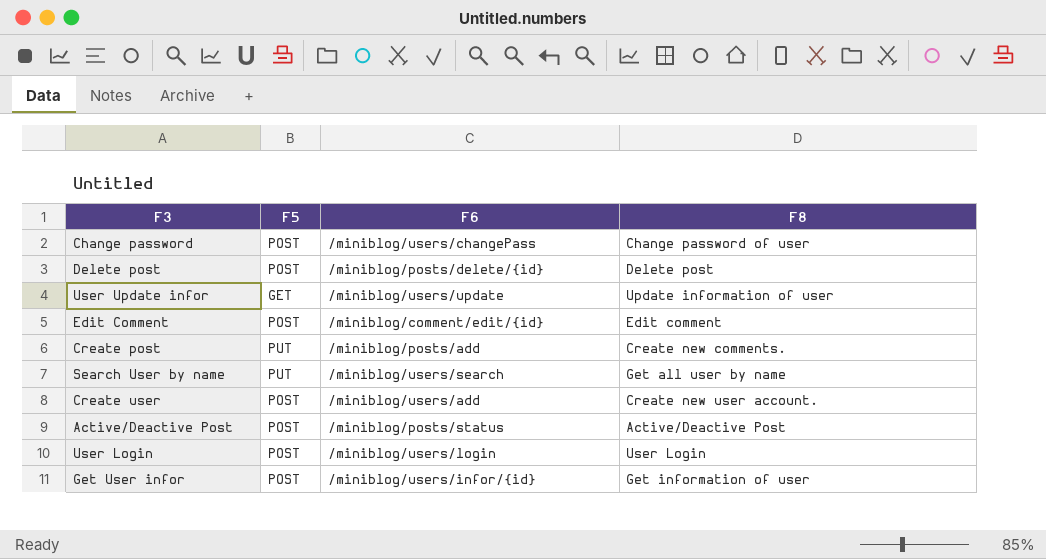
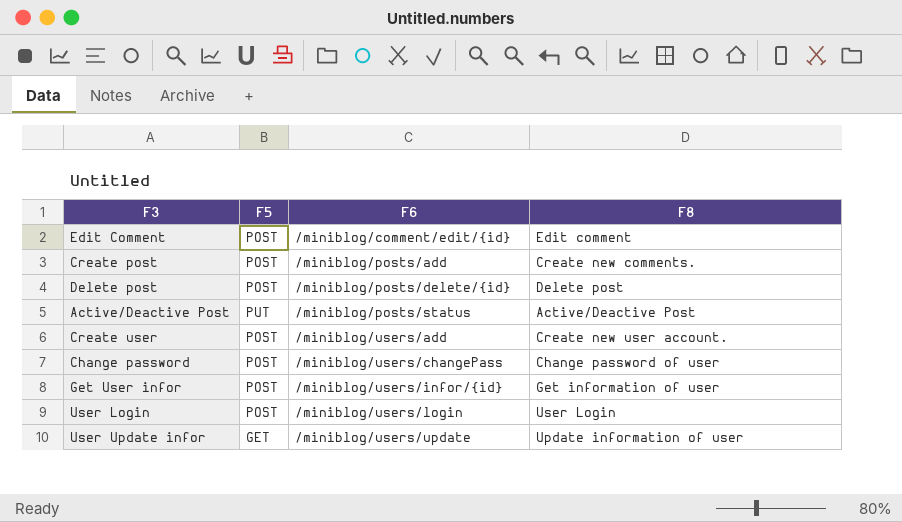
row order: none -> F6 ascending
row Search User by name: PUT | /miniblog/users/search | Get all user by name -> none
Create post | F5: PUT -> POST
Active/Deactive Post | F5: POST -> PUT

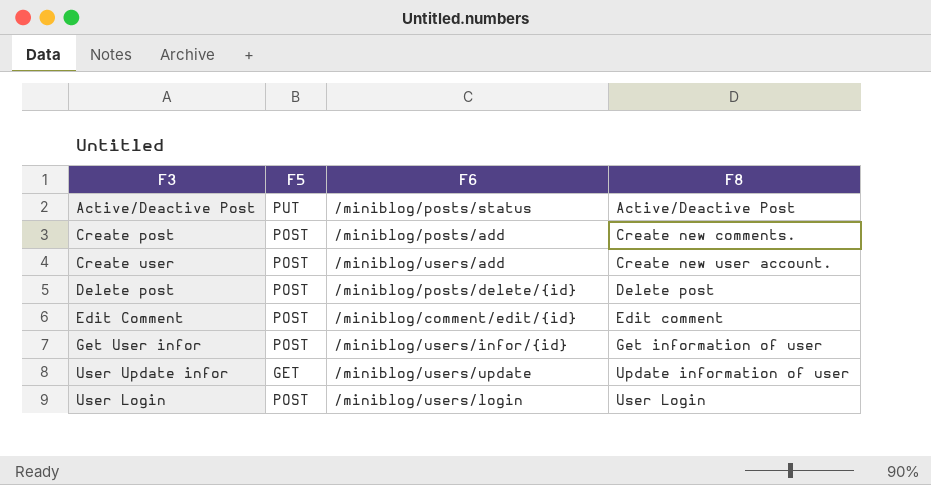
row order: F6 ascending -> F8 ascending
row Change password: POST | /miniblog/users/changePass | Change password of user -> none

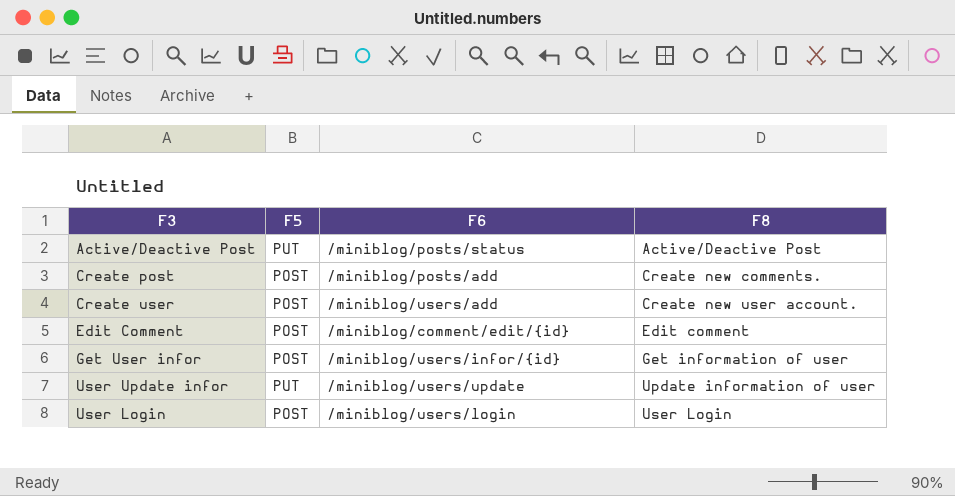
row Delete post: POST | /miniblog/posts/delete/{id} | Delete post -> none
User Update infor | F5: GET -> PUT

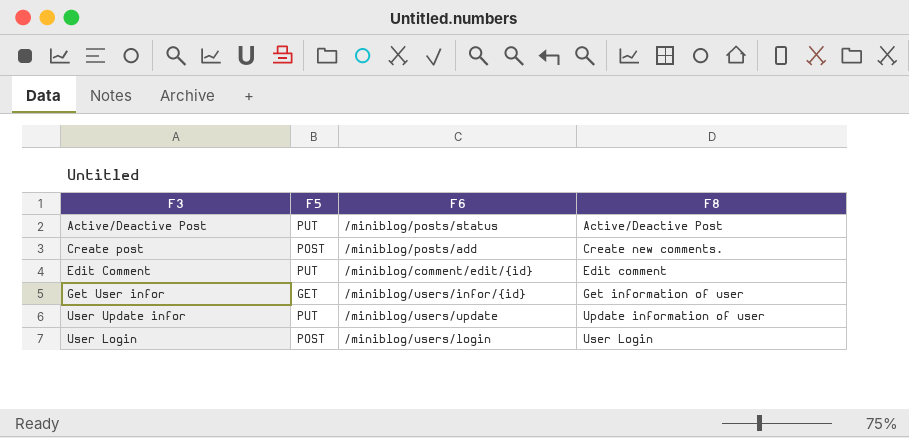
row Create user: POST | /miniblog/users/add | Create new user account. -> none
Edit Comment | F5: POST -> PUT
Get User infor | F5: POST -> GET

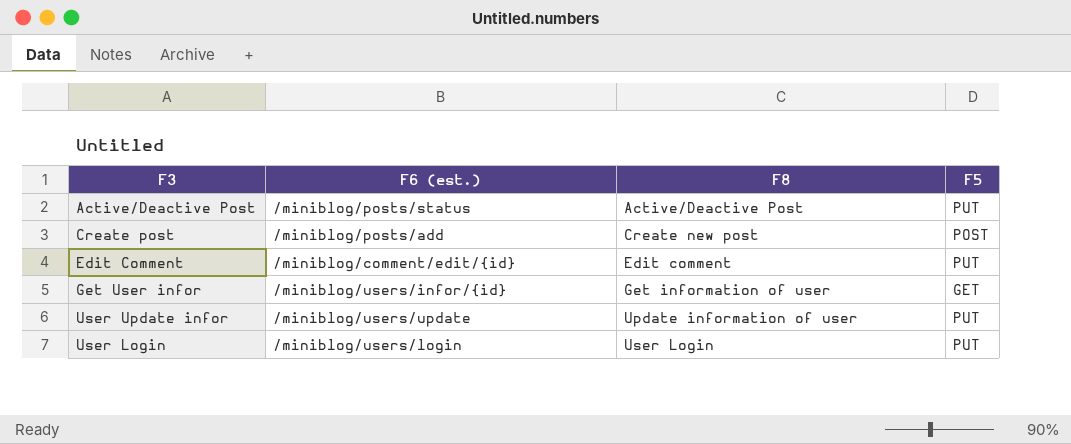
column name: F6 -> F6 (est.)
column F5 | position: 2 -> 4
Create post | F8: Create new comments. -> Create new post
User Login | F5: POST -> PUT

